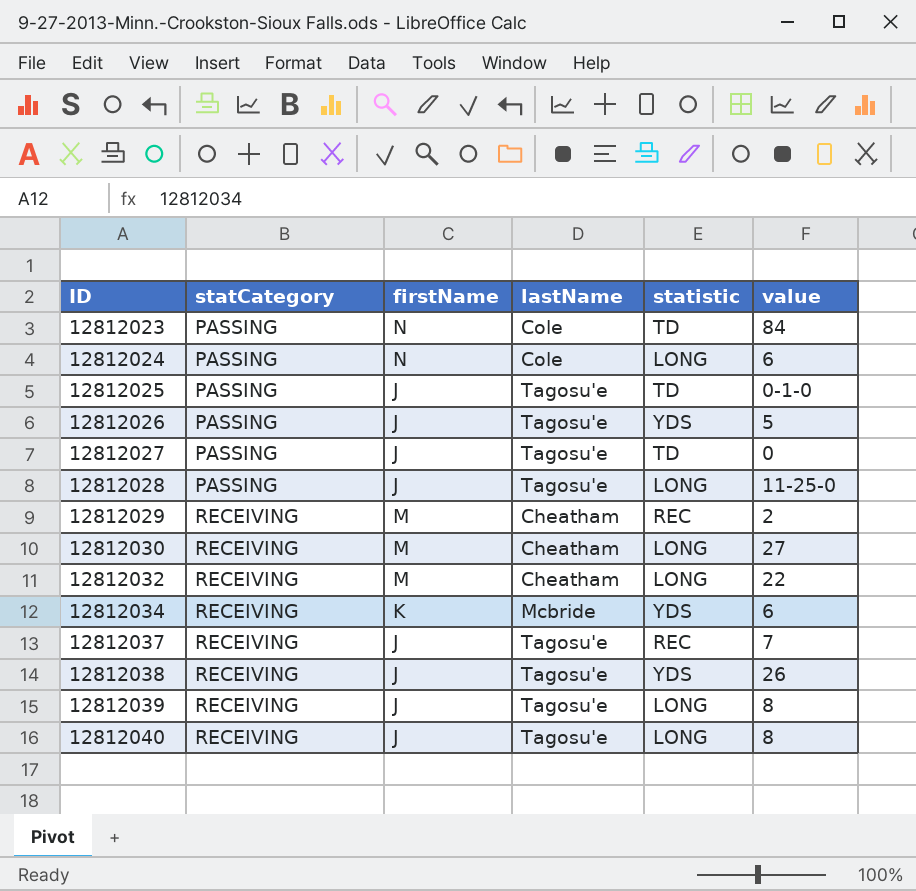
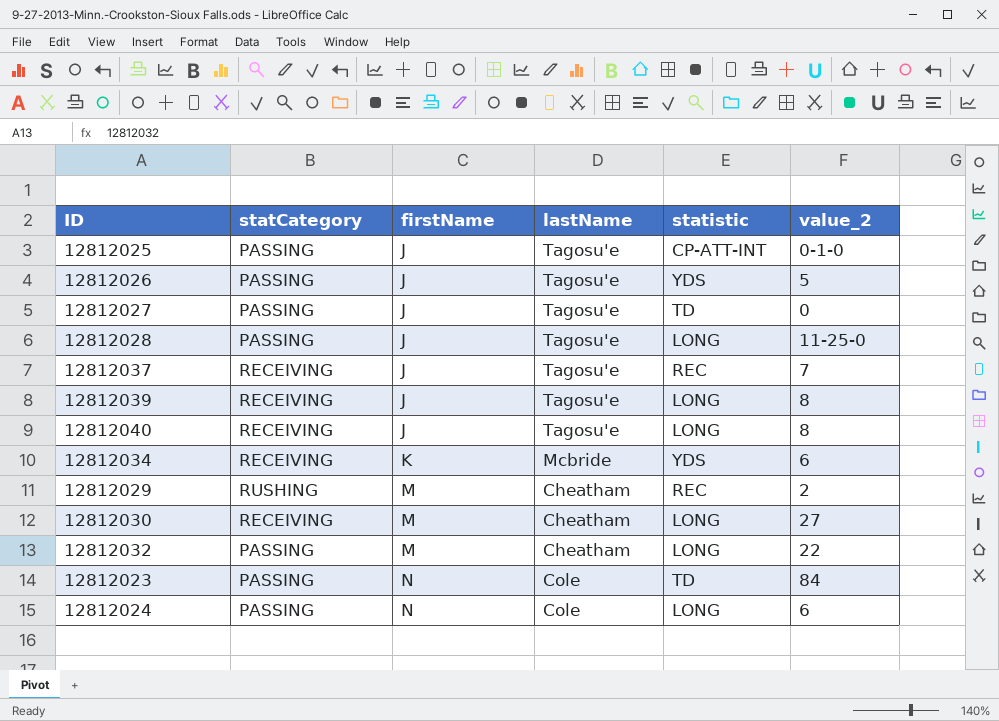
row order: ID ascending -> firstName ascending
column name: value -> value_2
row 12812038: RECEIVING | J | Tagosu'e | YDS | 26 -> none
12812025 | statistic: TD -> CP-ATT-INT
12812029 | statCategory: RECEIVING -> RUSHING
12812032 | statCategory: RECEIVING -> PASSING

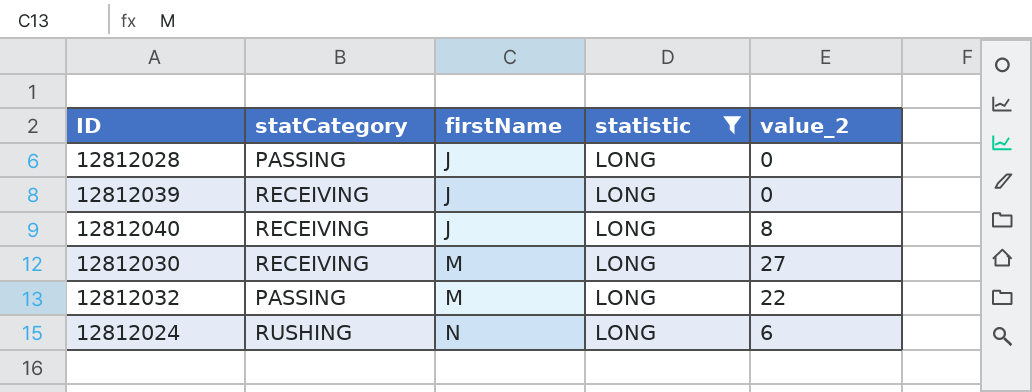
filter: none -> statistic = LONG
column lastName | position: 4 -> none
12812028 | value_2: 11-25-0 -> 0
12812039 | value_2: 8 -> 0
12812024 | statCategory: PASSING -> RUSHING

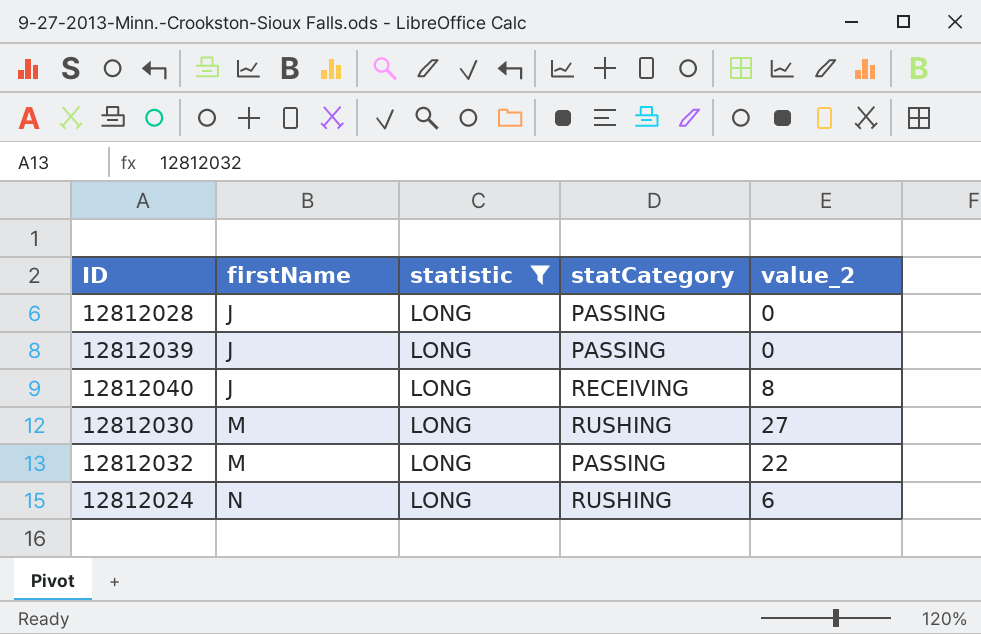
column statCategory | position: 2 -> 4
12812039 | statCategory: RECEIVING -> PASSING
12812030 | statCategory: RECEIVING -> RUSHING

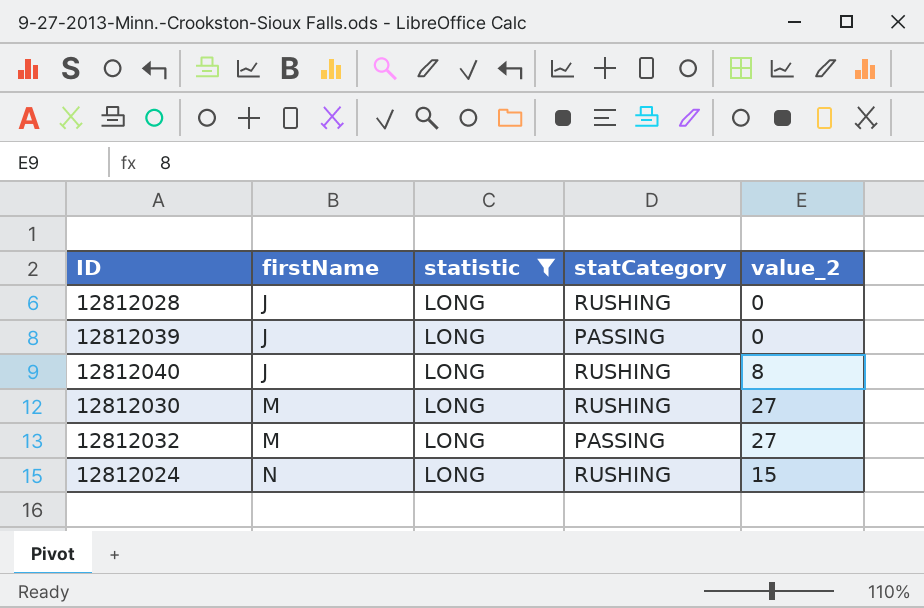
12812028 | statCategory: PASSING -> RUSHING
12812040 | statCategory: RECEIVING -> RUSHING
12812032 | value_2: 22 -> 27
12812024 | value_2: 6 -> 15

